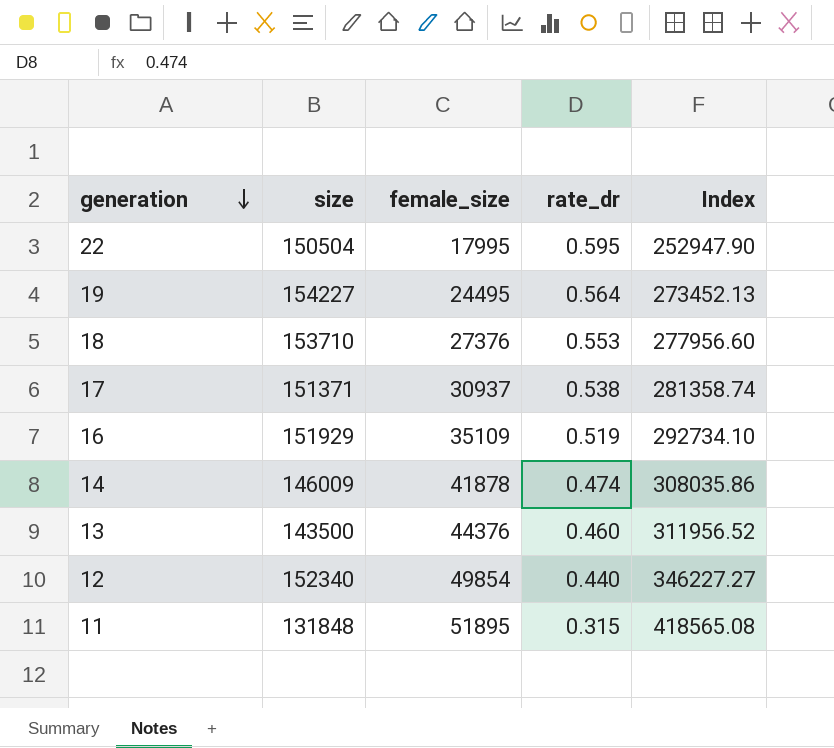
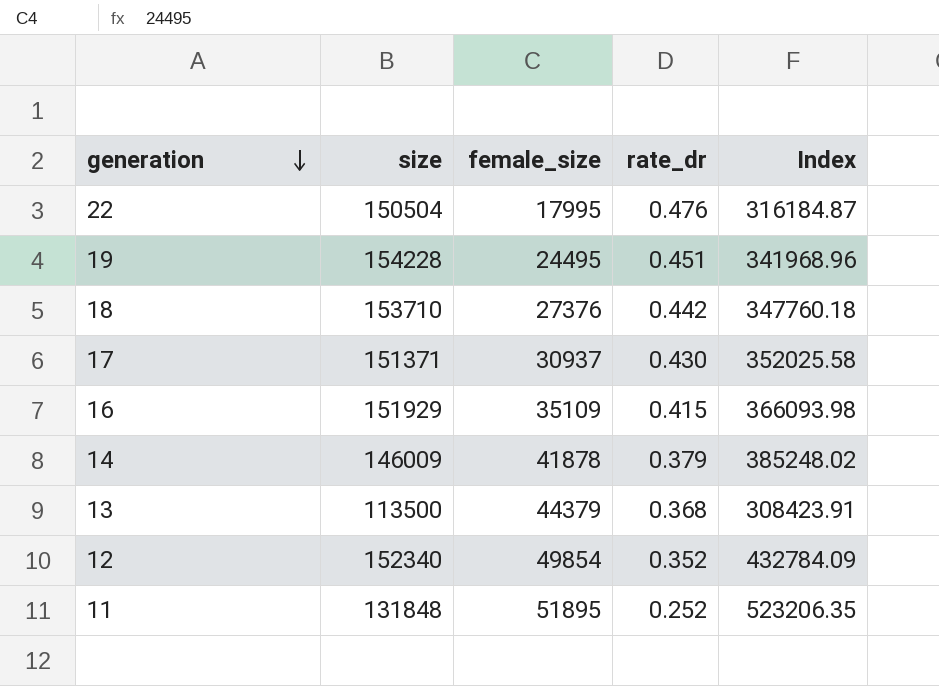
22 | rate_dr: 0.595 -> 0.476
22 | Index: 252947.90 -> 316184.87
19 | size: 154227 -> 154228
19 | rate_dr: 0.564 -> 0.451
19 | Index: 273452.13 -> 341968.96
18 | rate_dr: 0.553 -> 0.442
18 | Index: 277956.60 -> 347760.18
17 | rate_dr: 0.538 -> 0.430
17 | Index: 281358.74 -> 352025.58
16 | rate_dr: 0.519 -> 0.415
16 | Index: 292734.10 -> 366093.98
14 | rate_dr: 0.474 -> 0.379
14 | Index: 308035.86 -> 385248.02
13 | size: 143500 -> 113500
13 | female_size: 44376 -> 44379
13 | rate_dr: 0.460 -> 0.368
13 | Index: 311956.52 -> 308423.91
12 | rate_dr: 0.440 -> 0.352
12 | Index: 346227.27 -> 432784.09
11 | rate_dr: 0.315 -> 0.252
11 | Index: 418565.08 -> 523206.35

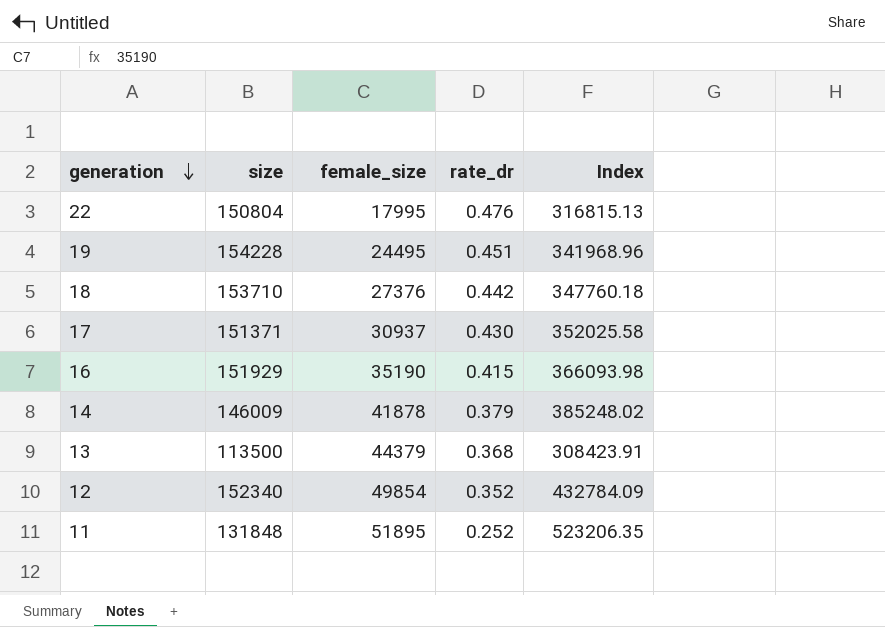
22 | size: 150504 -> 150804
22 | Index: 316184.87 -> 316815.13
16 | female_size: 35109 -> 35190

